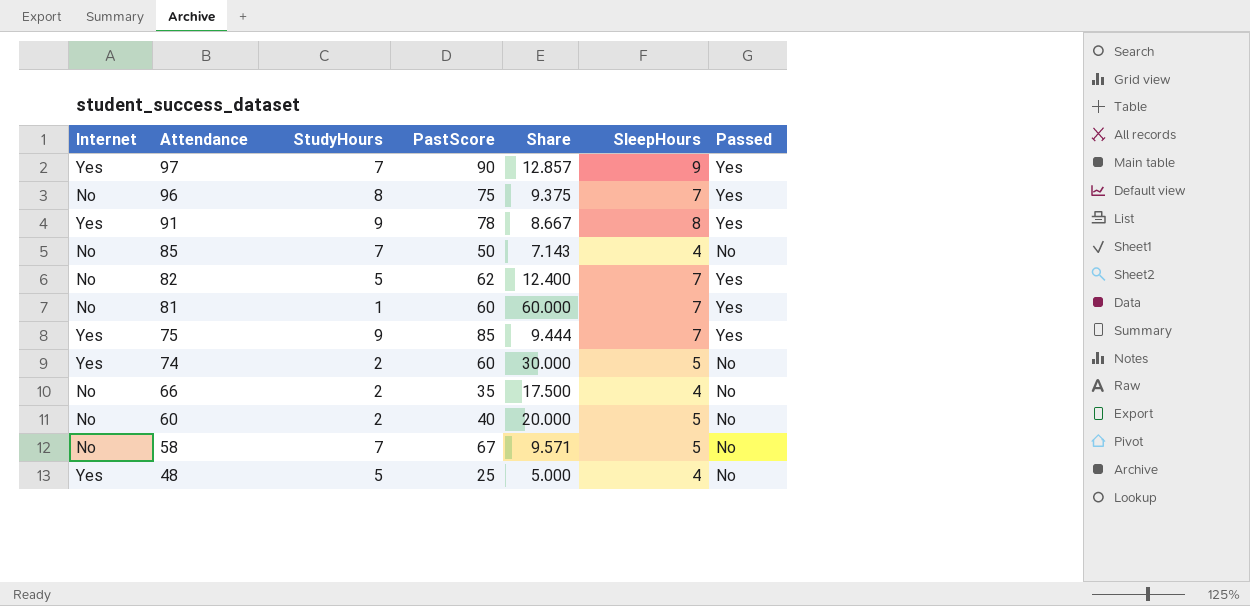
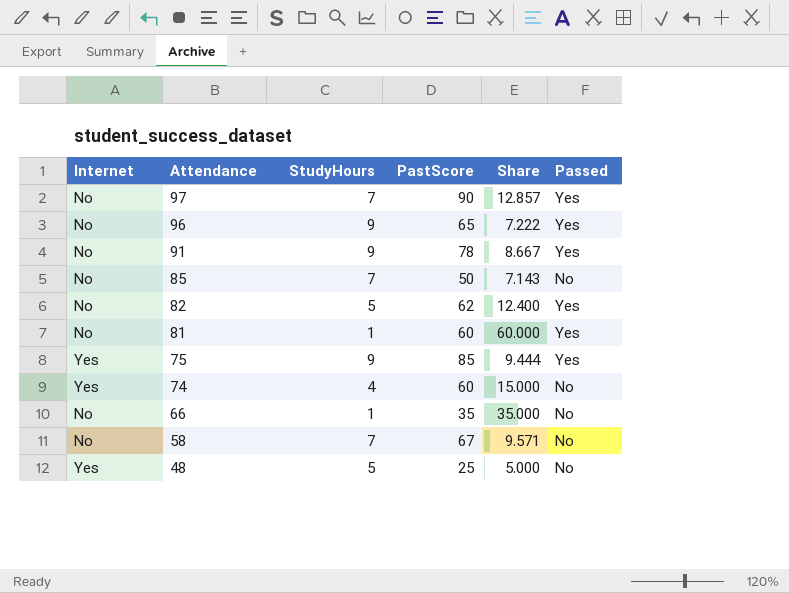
column SleepHours | position: 6 -> none
row 60: No | 2 | 40 | 20.000 | 5 | No -> none
97 | Internet: Yes -> No
96 | StudyHours: 8 -> 9
96 | PastScore: 75 -> 65
96 | Share: 9.375 -> 7.222
91 | Internet: Yes -> No
74 | StudyHours: 2 -> 4
74 | Share: 30.000 -> 15.000
66 | StudyHours: 2 -> 1
66 | Share: 17.500 -> 35.000

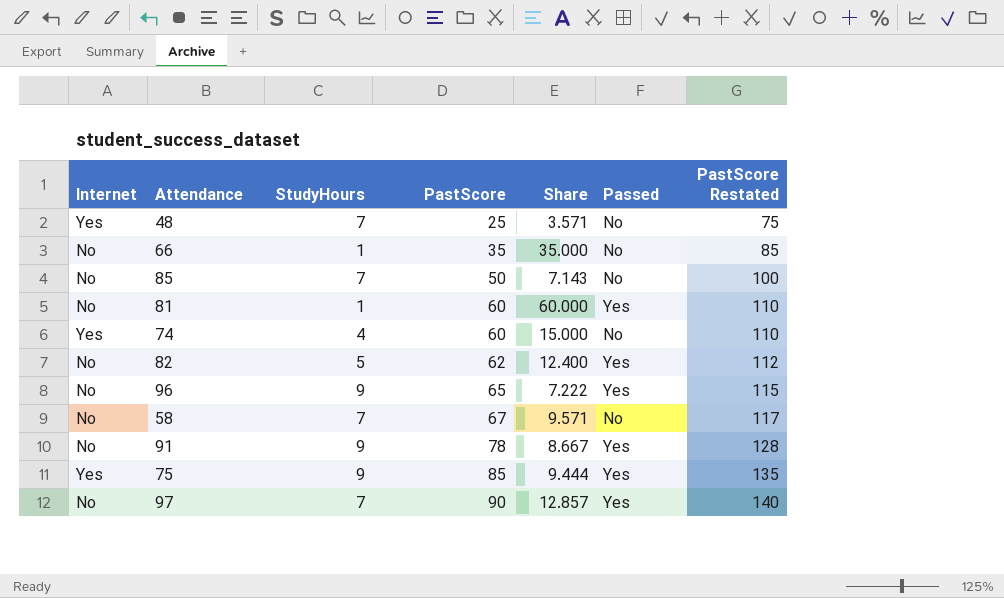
row order: Attendance descending -> PastScore ascending
column PastScore Restated | formula: none -> [PastScore] + 50
48 | StudyHours: 5 -> 7
48 | Share: 5.000 -> 3.571

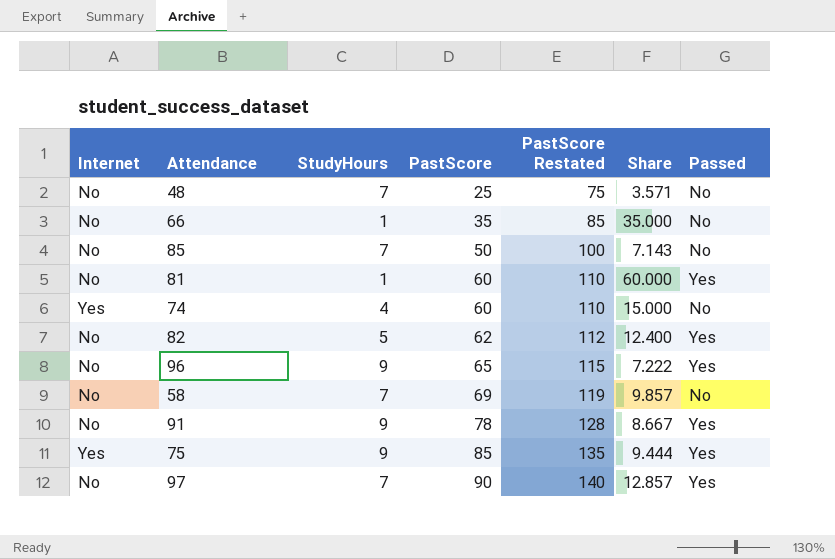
column PastScore Restated | position: 7 -> 5
48 | Internet: Yes -> No
58 | PastScore: 67 -> 69
58 | PastScore Restated: 117 -> 119
58 | Share: 9.571 -> 9.857

